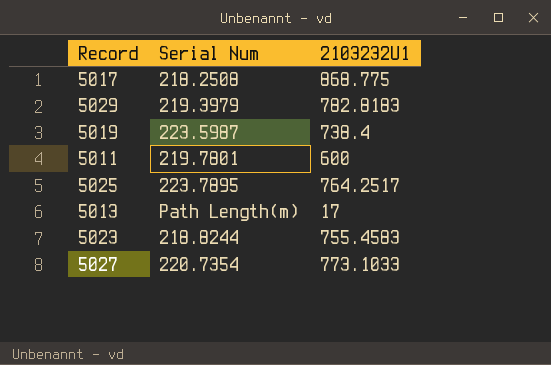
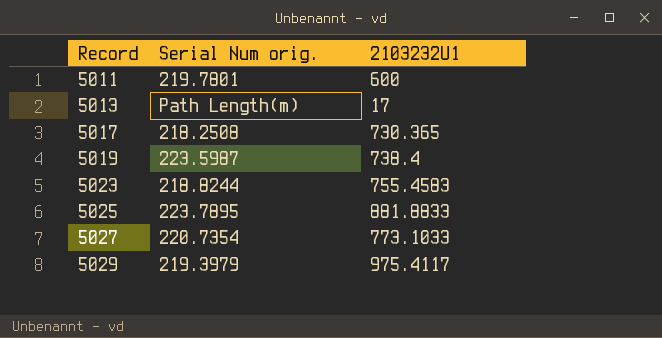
row order: none -> Record ascending
column name: Serial Num -> Serial Num orig.
5017 | 2103232U1: 868.775 -> 730.365
5025 | 2103232U1: 764.2517 -> 881.8833
5029 | 2103232U1: 782.8183 -> 975.4117

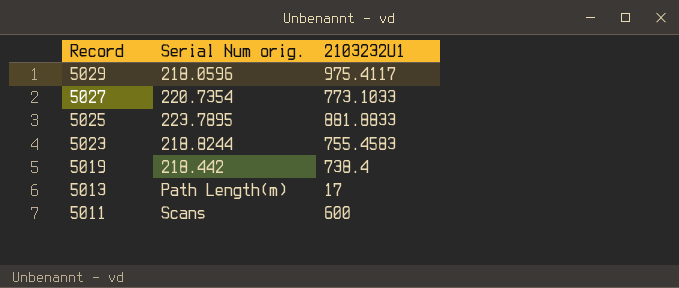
row order: Record ascending -> Record descending
row 5017: 218.2508 | 730.365 -> none
5029 | Serial Num orig.: 219.3979 -> 218.0596
5019 | Serial Num orig.: 223.5987 -> 218.442
5011 | Serial Num orig.: 219.7801 -> Scans

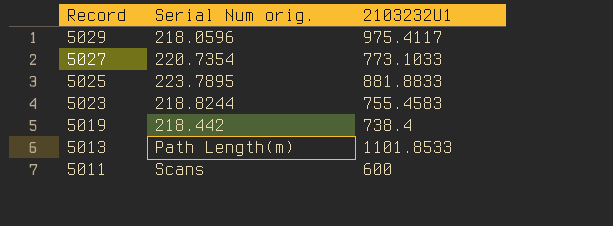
5013 | 2103232U1: 17 -> 1101.8533

